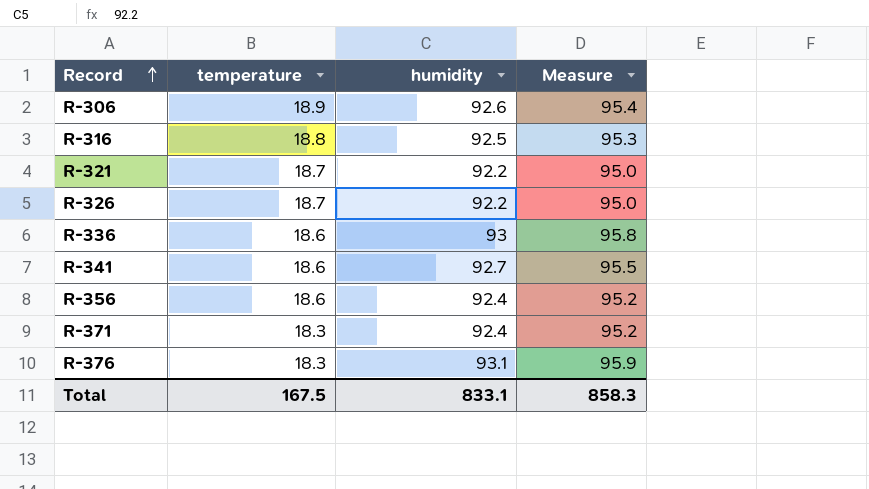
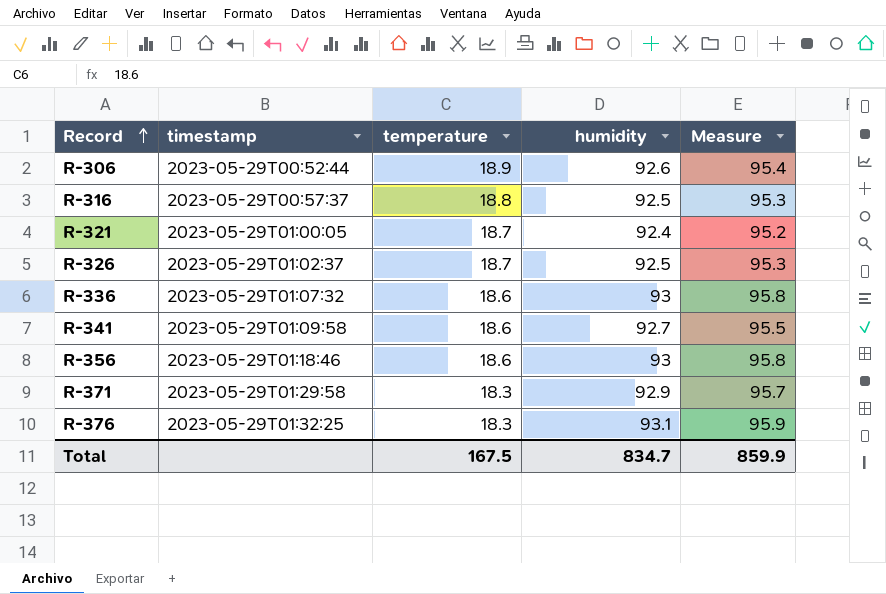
column timestamp | position: none -> 2
R-321 | humidity: 92.2 -> 92.4
R-321 | Measure: 95.0 -> 95.2
R-326 | humidity: 92.2 -> 92.5
R-326 | Measure: 95.0 -> 95.3
R-356 | humidity: 92.4 -> 93
R-356 | Measure: 95.2 -> 95.8
R-371 | humidity: 92.4 -> 92.9
R-371 | Measure: 95.2 -> 95.7
Total | humidity: 833.1 -> 834.7
Total | Measure: 858.3 -> 859.9

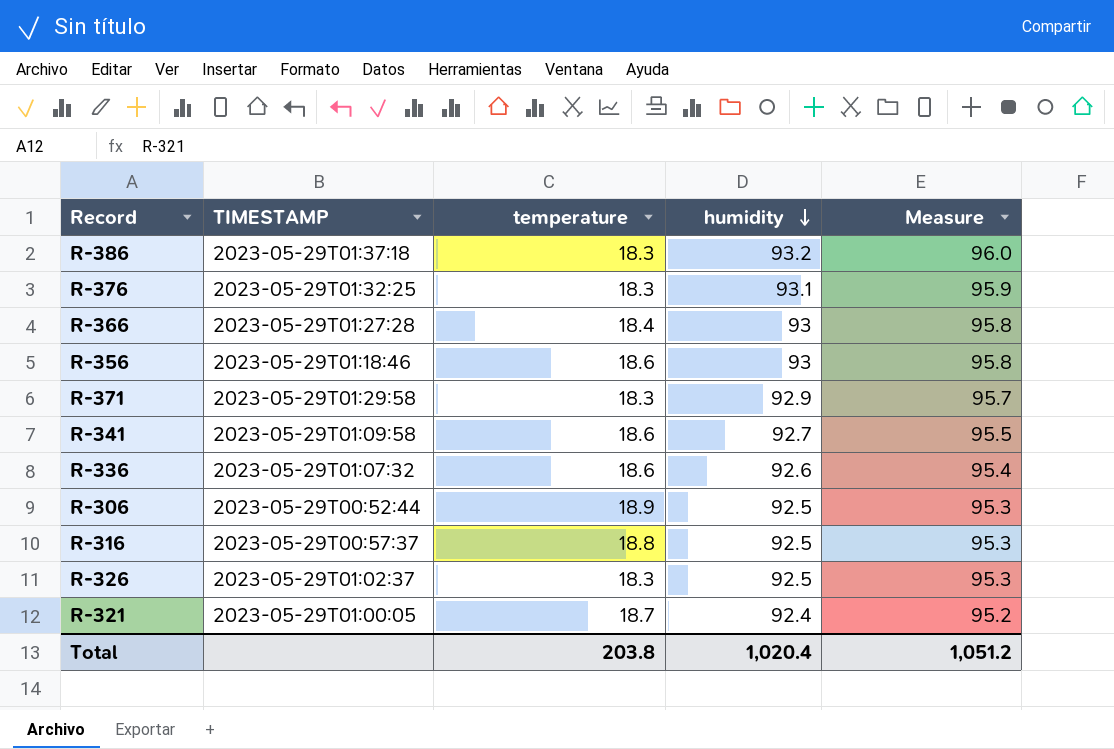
row order: Record ascending -> humidity descending
column name: timestamp -> TIMESTAMP
row R-386: none -> 2023-05-29T01:37:18 | 18.3 | 93.2 | 96.0
row R-366: none -> 2023-05-29T01:27:28 | 18.4 | 93 | 95.8
R-336 | humidity: 93 -> 92.6
R-336 | Measure: 95.8 -> 95.4
R-306 | humidity: 92.6 -> 92.5
R-306 | Measure: 95.4 -> 95.3
R-326 | temperature: 18.7 -> 18.3
Total | temperature: 167.5 -> 203.8
Total | humidity: 834.7 -> 1,020.4
Total | Measure: 859.9 -> 1,051.2

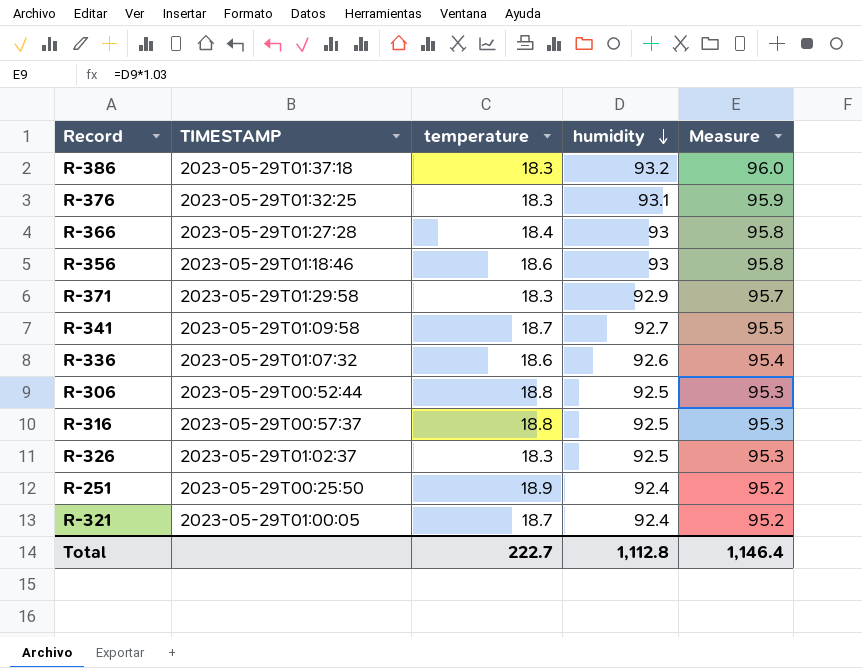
R-341 | temperature: 18.6 -> 18.7
R-306 | temperature: 18.9 -> 18.8
row R-251: none -> 2023-05-29T00:25:50 | 18.9 | 92.4 | 95.2
Total | temperature: 203.8 -> 222.7
Total | humidity: 1,020.4 -> 1,112.8
Total | Measure: 1,051.2 -> 1,146.4

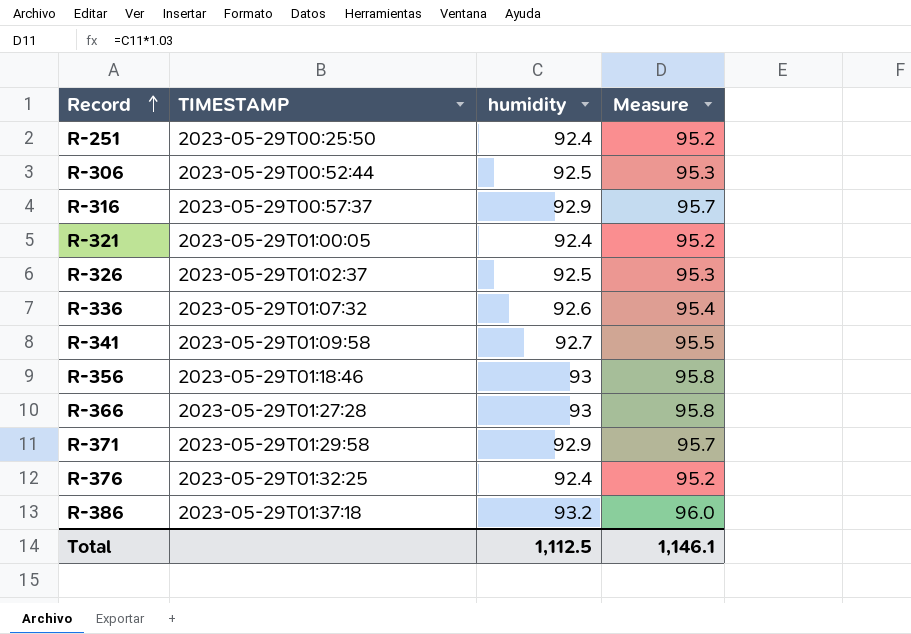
row order: humidity descending -> Record ascending
column temperature | position: 3 -> none
R-316 | humidity: 92.5 -> 92.9
R-316 | Measure: 95.3 -> 95.7
R-376 | humidity: 93.1 -> 92.4
R-376 | Measure: 95.9 -> 95.2
Total | humidity: 1,112.8 -> 1,112.5
Total | Measure: 1,146.4 -> 1,146.1

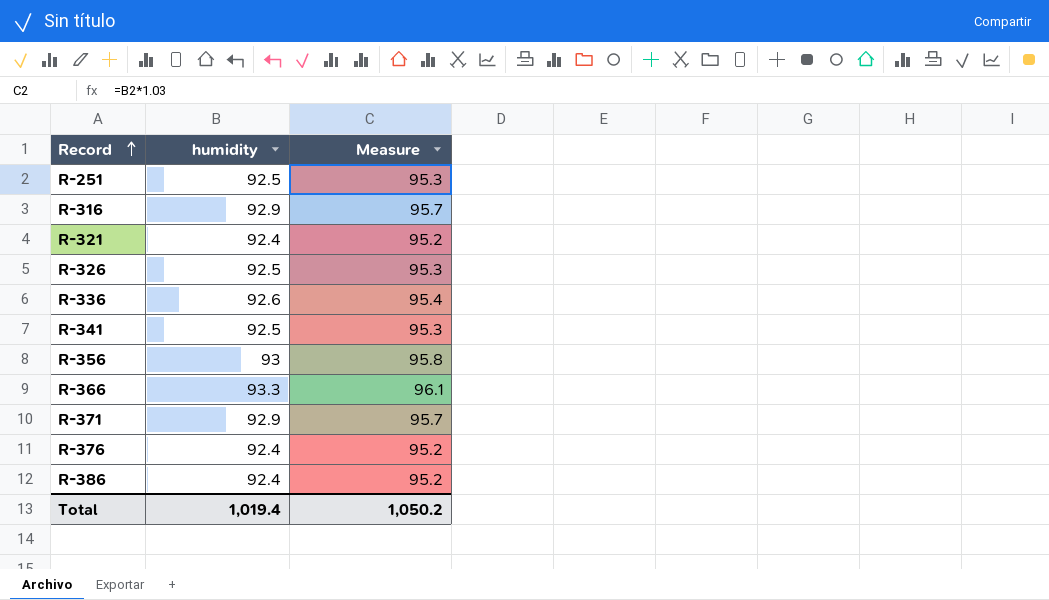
column TIMESTAMP | position: 2 -> none
row R-306: 2023-05-29T00:52:44 | 92.5 | 95.3 -> none
R-251 | humidity: 92.4 -> 92.5
R-251 | Measure: 95.2 -> 95.3
R-341 | humidity: 92.7 -> 92.5
R-341 | Measure: 95.5 -> 95.3
R-366 | humidity: 93 -> 93.3
R-366 | Measure: 95.8 -> 96.1
R-386 | humidity: 93.2 -> 92.4
R-386 | Measure: 96.0 -> 95.2
Total | humidity: 1,112.5 -> 1,019.4
Total | Measure: 1,146.1 -> 1,050.2

